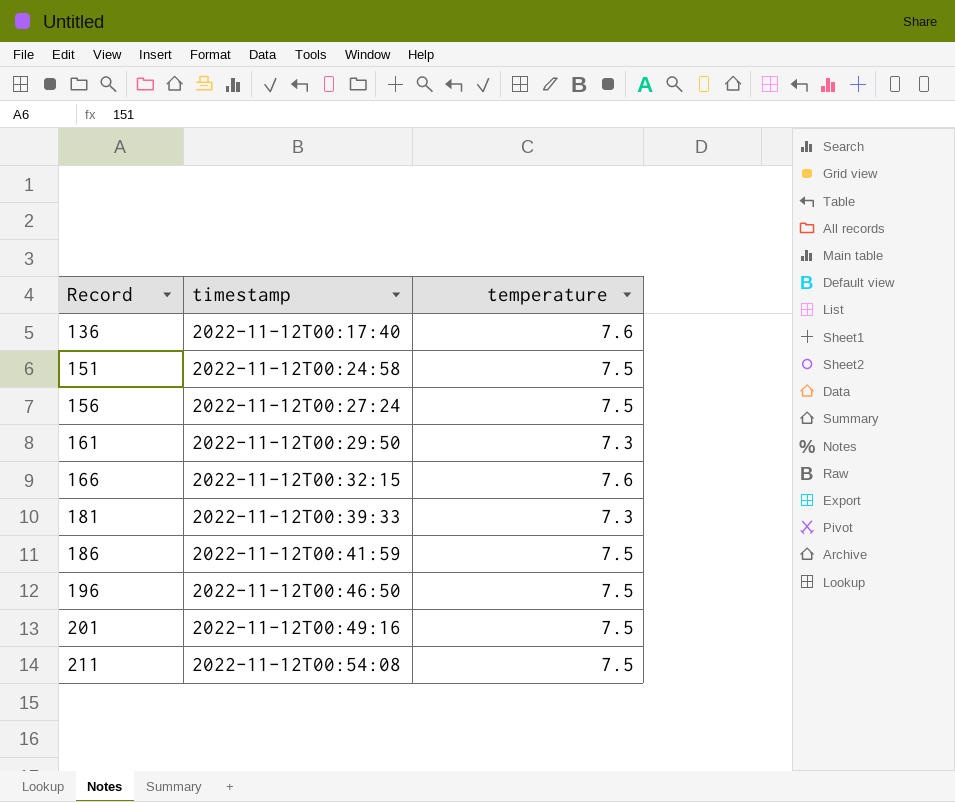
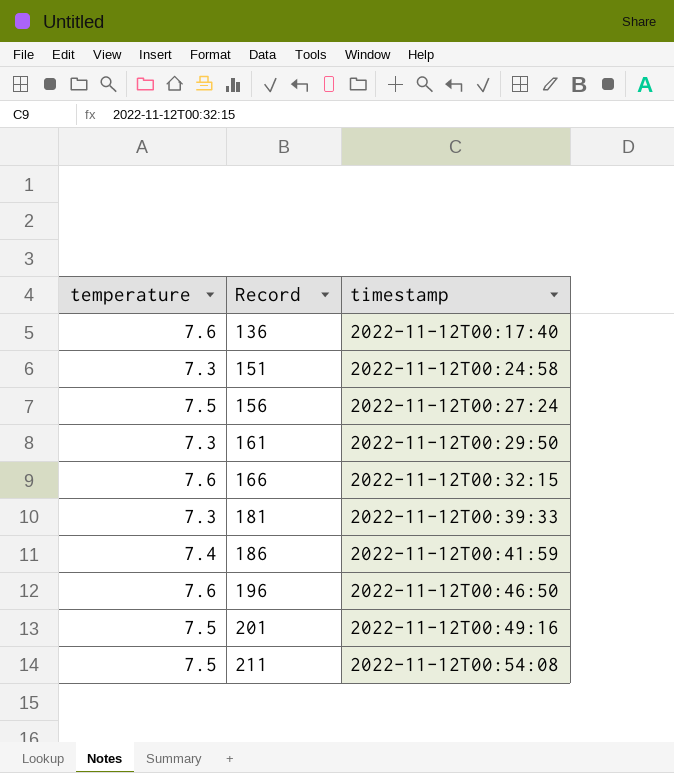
column temperature | position: 3 -> 1
151 | temperature: 7.5 -> 7.3
186 | temperature: 7.5 -> 7.4
196 | temperature: 7.5 -> 7.6

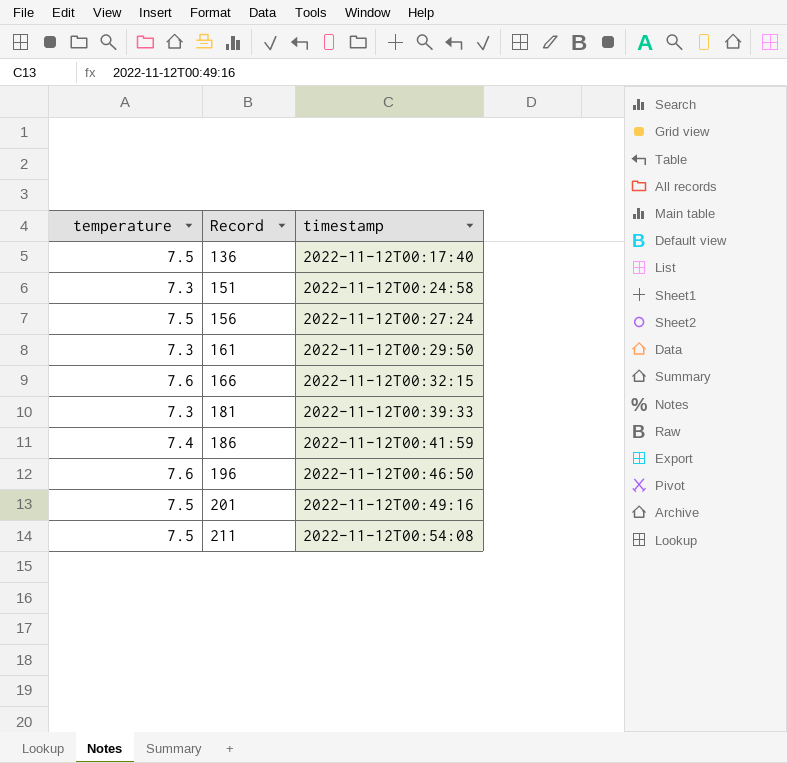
136 | temperature: 7.6 -> 7.5

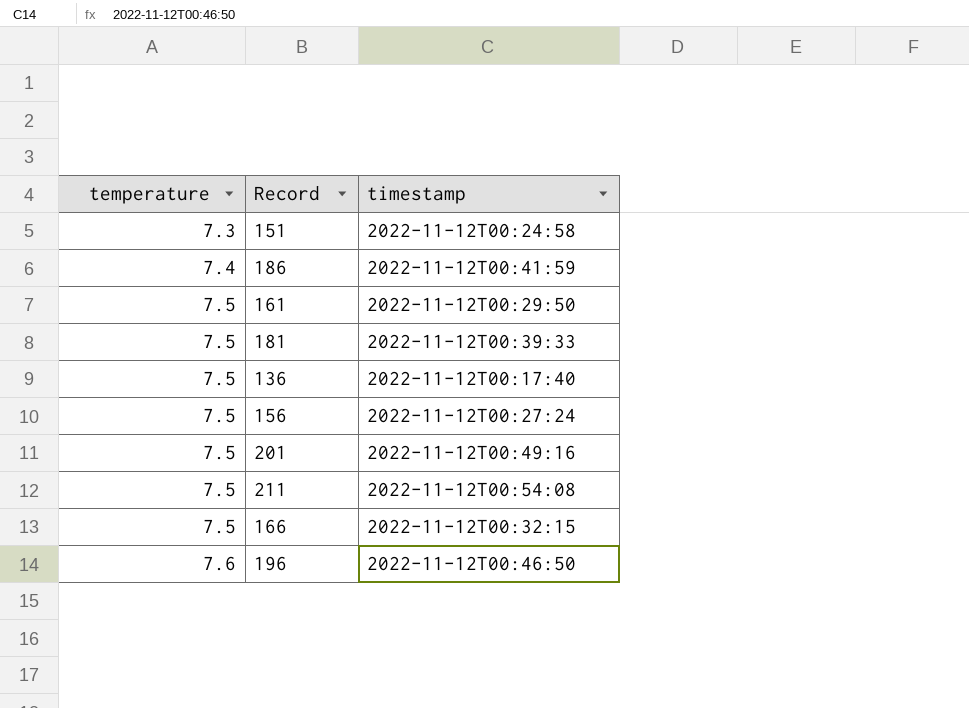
row order: Record ascending -> temperature ascending
161 | temperature: 7.3 -> 7.5
181 | temperature: 7.3 -> 7.5
166 | temperature: 7.6 -> 7.5

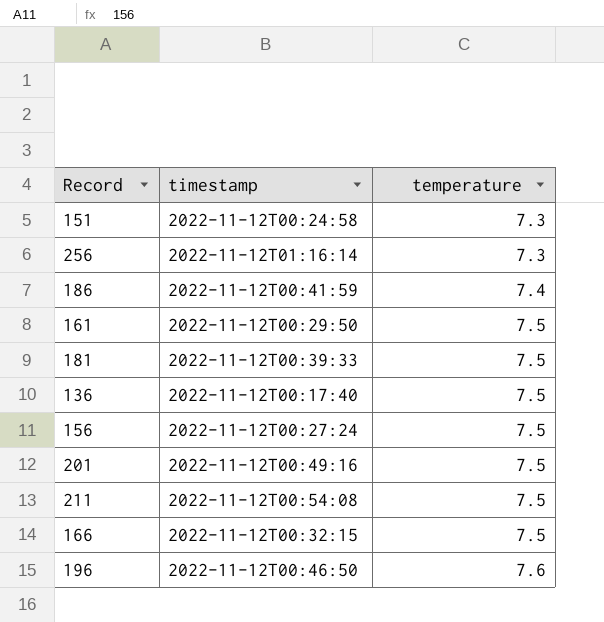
column temperature | position: 1 -> 3
row 256: none -> 2022-11-12T01:16:14 | 7.3

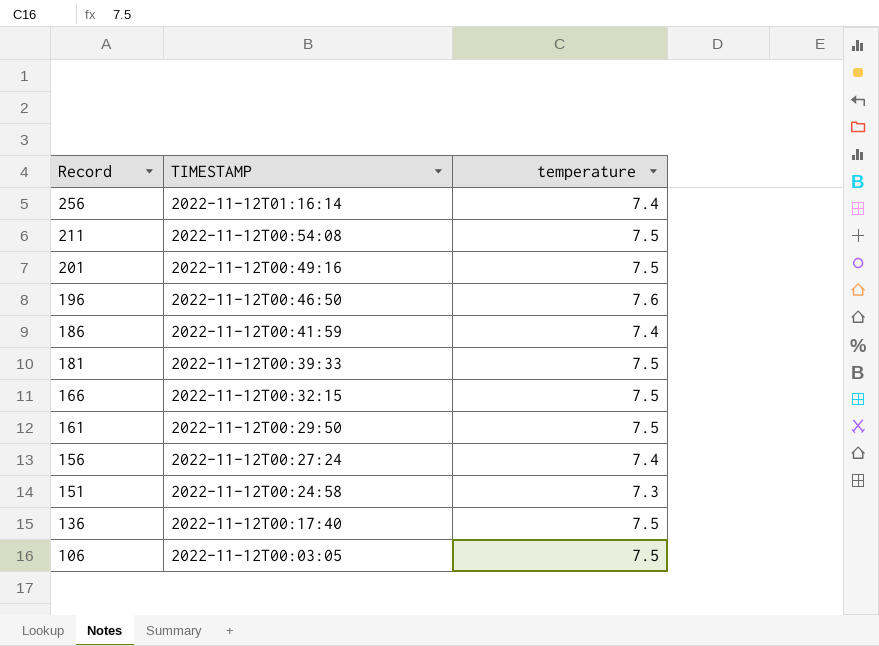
row order: temperature ascending -> Record descending
column name: timestamp -> TIMESTAMP
256 | temperature: 7.3 -> 7.4
156 | temperature: 7.5 -> 7.4
row 106: none -> 2022-11-12T00:03:05 | 7.5

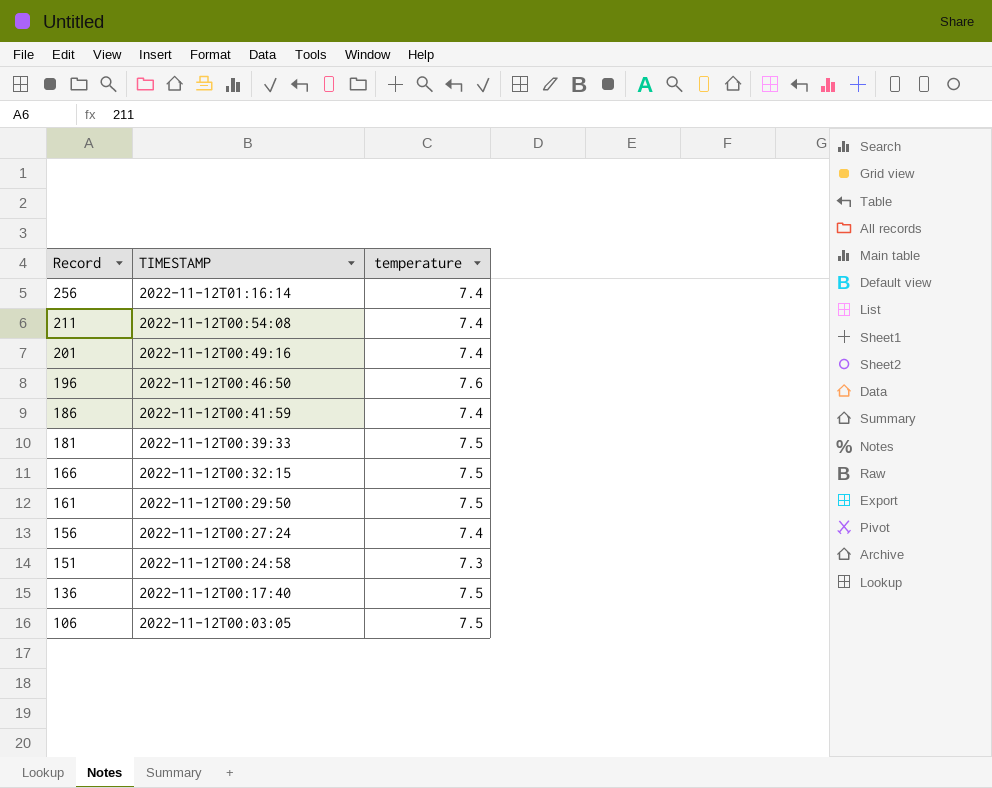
211 | temperature: 7.5 -> 7.4
201 | temperature: 7.5 -> 7.4

